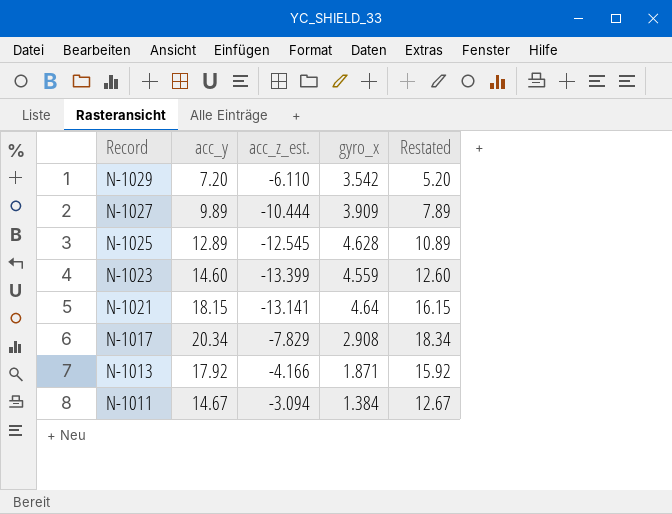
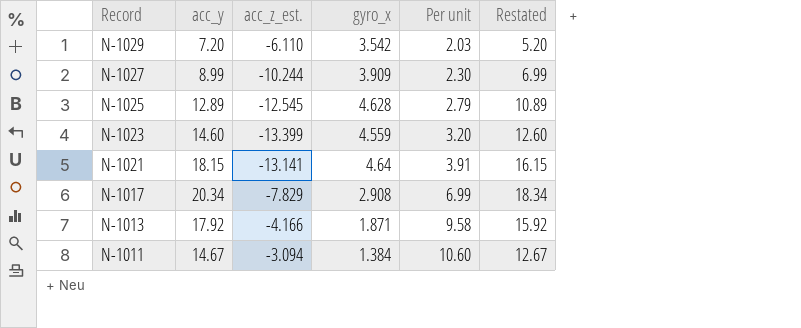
column Per unit | formula: none -> [acc_y] / [gyro_x]
N-1027 | acc_y: 9.89 -> 8.99
N-1027 | acc_z_est.: -10.444 -> -10.244
N-1027 | Restated: 7.89 -> 6.99

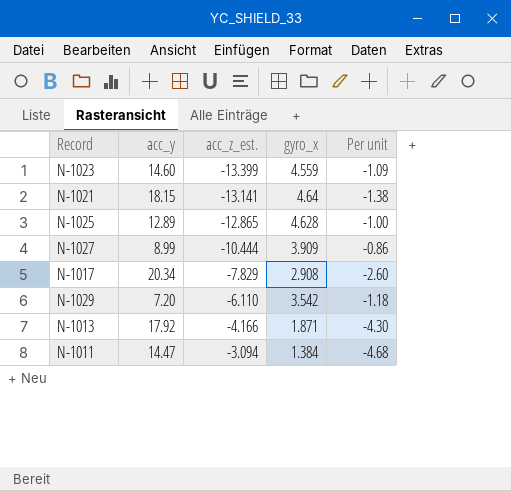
row order: Record descending -> acc_z_est. ascending
column Restated | formula: [acc_y] - 2 -> none
column Per unit | formula: [acc_y] / [gyro_x] -> [acc_y] / [acc_z_est.]
N-1025 | acc_z_est.: -12.545 -> -12.865
N-1027 | acc_z_est.: -10.244 -> -10.444
N-1011 | acc_y: 14.67 -> 14.47

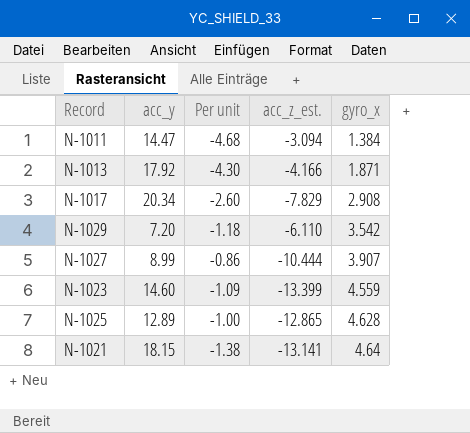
row order: acc_z_est. ascending -> gyro_x ascending
column Per unit | position: 5 -> 3
N-1027 | gyro_x: 3.909 -> 3.907

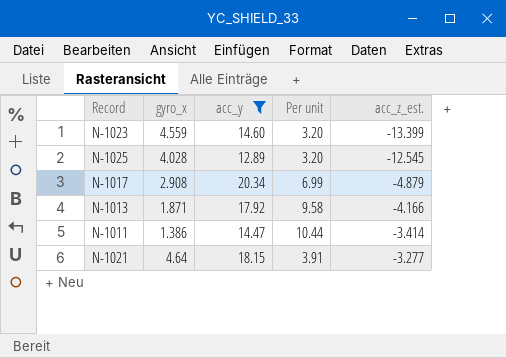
filter: none -> acc_y >= 12.89
row order: gyro_x ascending -> acc_z_est. ascending
column gyro_x | position: 5 -> 2
column Per unit | formula: [acc_y] / [acc_z_est.] -> [acc_y] / [gyro_x]
N-1025 | gyro_x: 4.628 -> 4.028
N-1025 | acc_z_est.: -12.865 -> -12.545
N-1017 | acc_z_est.: -7.829 -> -4.879
N-1011 | gyro_x: 1.384 -> 1.386
N-1011 | acc_z_est.: -3.094 -> -3.414
N-1021 | acc_z_est.: -13.141 -> -3.277

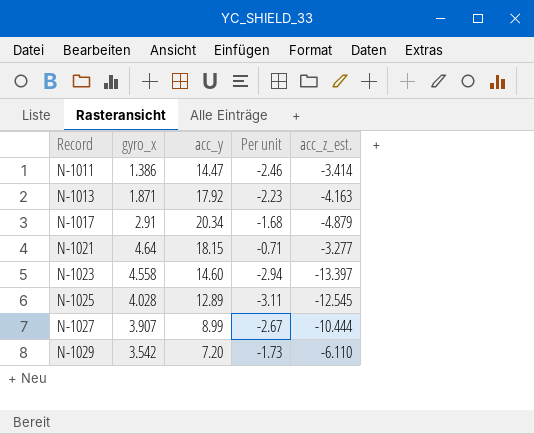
filter: acc_y >= 12.89 -> none
row order: acc_z_est. ascending -> Record ascending
column Per unit | formula: [acc_y] / [gyro_x] -> [acc_z_est.] / [gyro_x]
N-1013 | acc_z_est.: -4.166 -> -4.163
N-1017 | gyro_x: 2.908 -> 2.91
N-1023 | gyro_x: 4.559 -> 4.558
N-1023 | acc_z_est.: -13.399 -> -13.397

